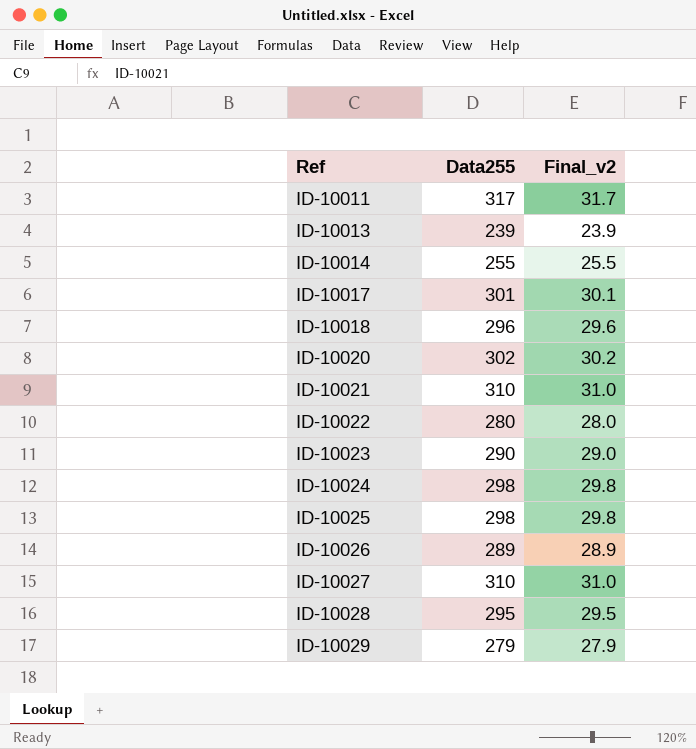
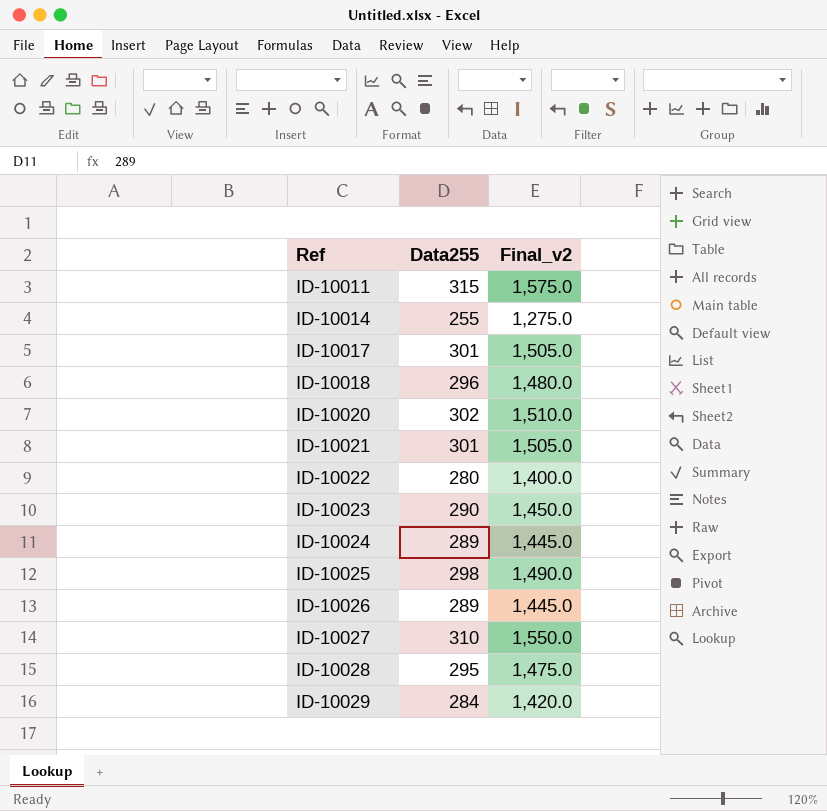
column Final_v2 | formula: [Data255] * 0.1 -> [Data255] * 5
row ID-10013: 239 | 23.9 -> none
ID-10011 | Data255: 317 -> 315
ID-10021 | Data255: 310 -> 301
ID-10024 | Data255: 298 -> 289
ID-10029 | Data255: 279 -> 284

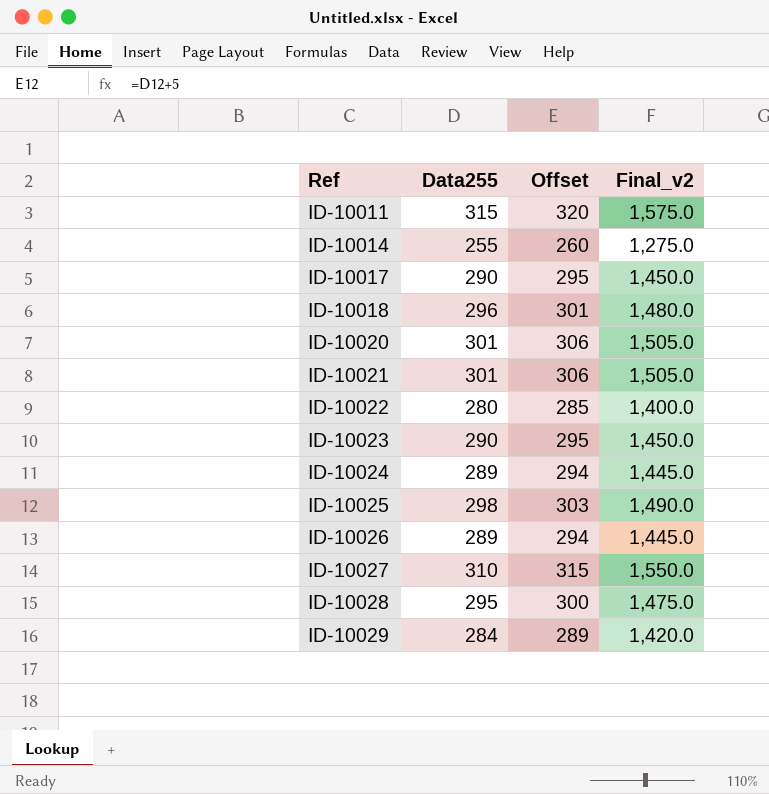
column Offset | formula: none -> [Data255] + 5
ID-10017 | Data255: 301 -> 290
ID-10017 | Final_v2: 1,505.0 -> 1,450.0
ID-10020 | Data255: 302 -> 301
ID-10020 | Final_v2: 1,510.0 -> 1,505.0

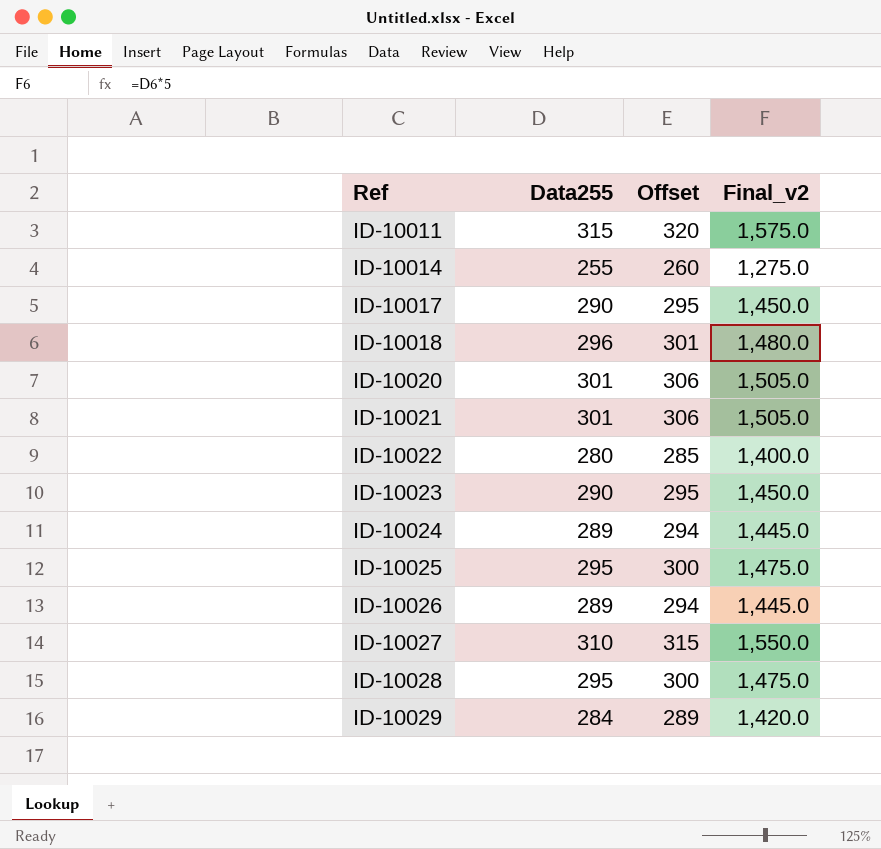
ID-10025 | Data255: 298 -> 295
ID-10025 | Offset: 303 -> 300
ID-10025 | Final_v2: 1,490.0 -> 1,475.0

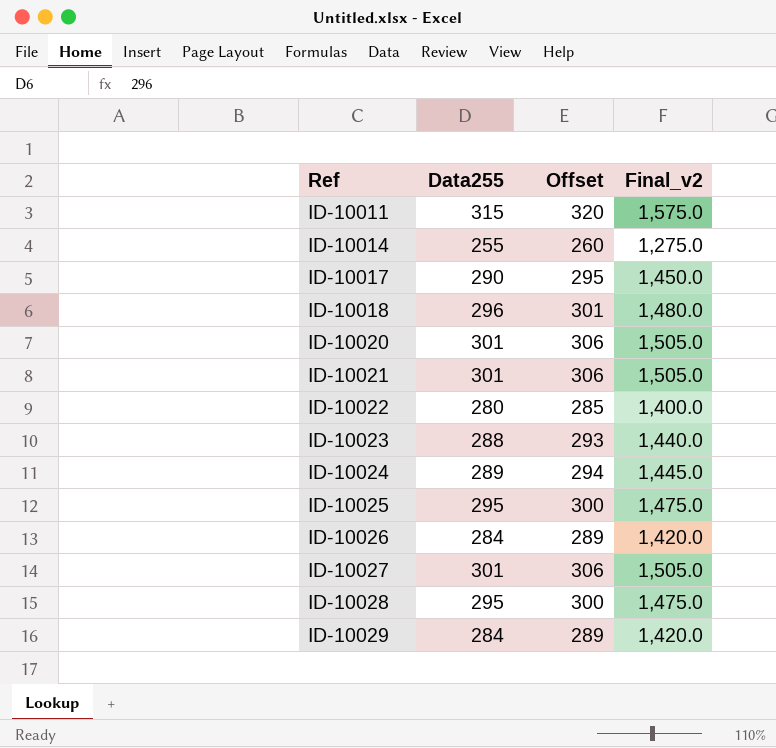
ID-10023 | Data255: 290 -> 288
ID-10023 | Offset: 295 -> 293
ID-10023 | Final_v2: 1,450.0 -> 1,440.0
ID-10026 | Data255: 289 -> 284
ID-10026 | Offset: 294 -> 289
ID-10026 | Final_v2: 1,445.0 -> 1,420.0
ID-10027 | Data255: 310 -> 301
ID-10027 | Offset: 315 -> 306
ID-10027 | Final_v2: 1,550.0 -> 1,505.0

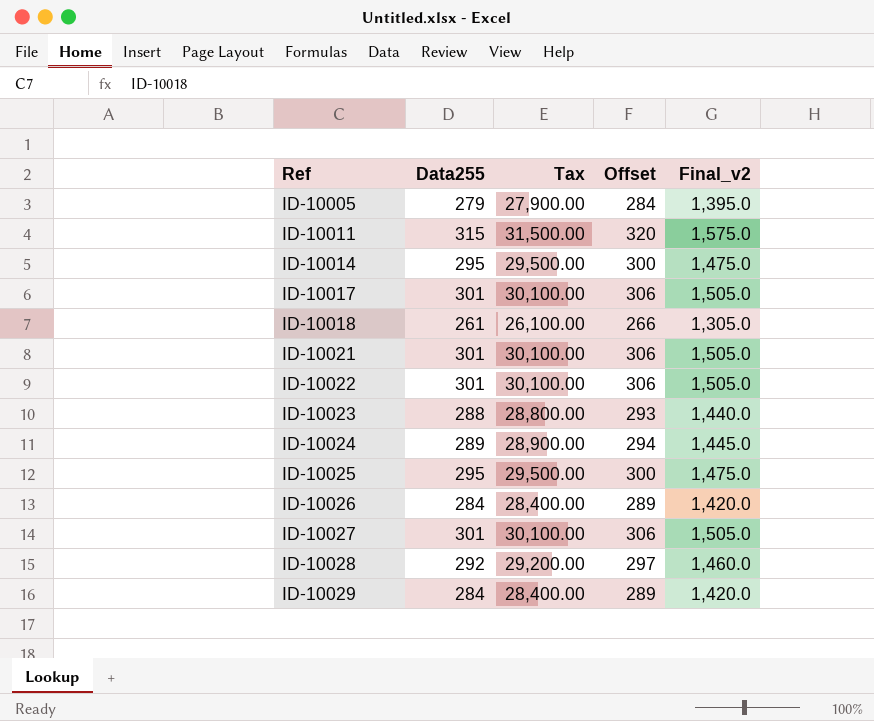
column Tax | formula: none -> [Data255] * 100
row ID-10020: 301 | 306 | 1,505.0 -> none
row ID-10005: none -> 279 | 27,900.00 | 284 | 1,395.0
ID-10014 | Data255: 255 -> 295
ID-10014 | Offset: 260 -> 300
ID-10014 | Final_v2: 1,275.0 -> 1,475.0
ID-10017 | Data255: 290 -> 301
ID-10017 | Offset: 295 -> 306
ID-10017 | Final_v2: 1,450.0 -> 1,505.0
ID-10018 | Data255: 296 -> 261
ID-10018 | Offset: 301 -> 266
ID-10018 | Final_v2: 1,480.0 -> 1,305.0
ID-10022 | Data255: 280 -> 301
ID-10022 | Offset: 285 -> 306
ID-10022 | Final_v2: 1,400.0 -> 1,505.0
ID-10028 | Data255: 295 -> 292
ID-10028 | Offset: 300 -> 297
ID-10028 | Final_v2: 1,475.0 -> 1,460.0

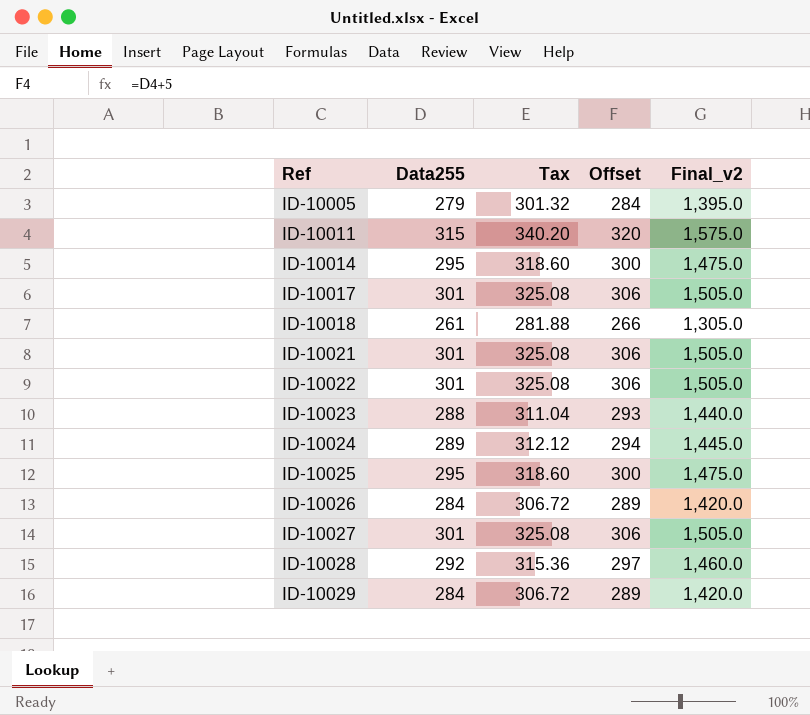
column Tax | formula: [Data255] * 100 -> [Data255] * 1.08

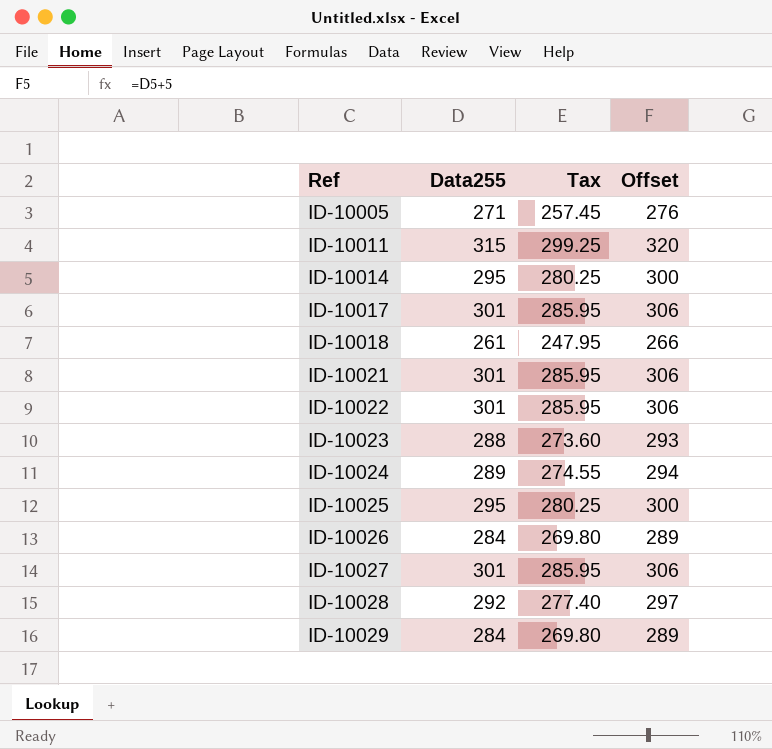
column Final_v2 | formula: [Data255] * 5 -> none
column Tax | formula: [Data255] * 1.08 -> [Data255] * 0.95
ID-10005 | Data255: 279 -> 271
ID-10005 | Offset: 284 -> 276

